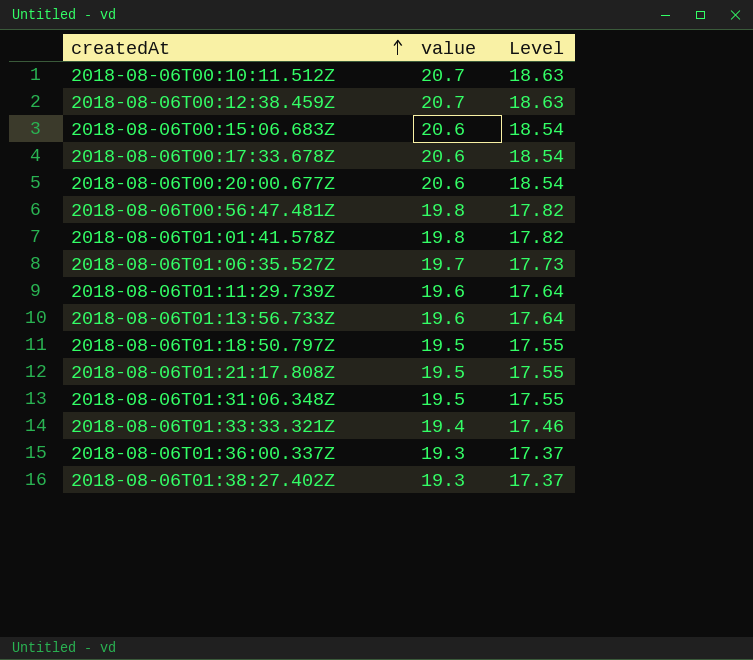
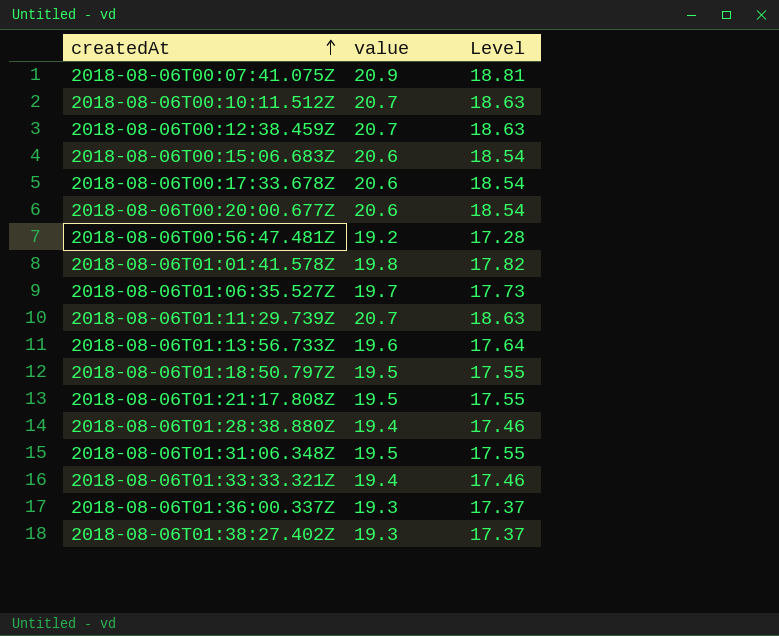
row 2018-08-06T00:07:41.075Z: none -> 20.9 | 18.81
2018-08-06T00:56:47.481Z | value: 19.8 -> 19.2
2018-08-06T00:56:47.481Z | Level: 17.82 -> 17.28
2018-08-06T01:11:29.739Z | value: 19.6 -> 20.7
2018-08-06T01:11:29.739Z | Level: 17.64 -> 18.63
row 2018-08-06T01:28:38.880Z: none -> 19.4 | 17.46

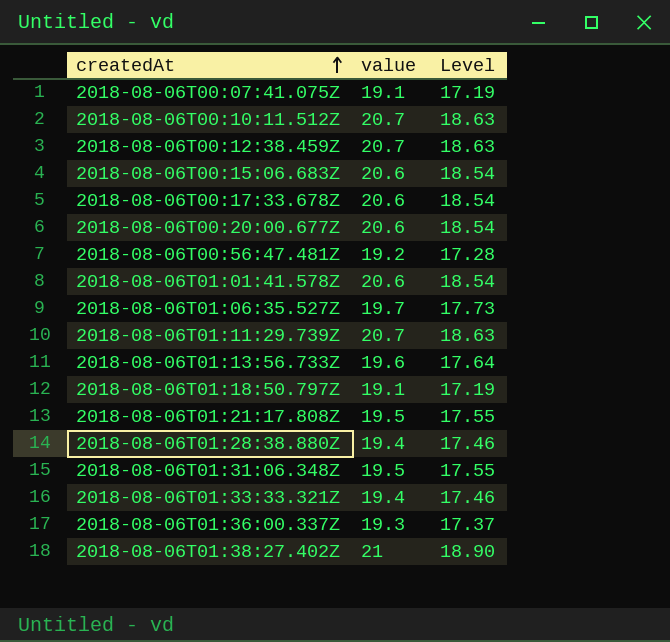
2018-08-06T00:07:41.075Z | value: 20.9 -> 19.1
2018-08-06T00:07:41.075Z | Level: 18.81 -> 17.19
2018-08-06T01:01:41.578Z | value: 19.8 -> 20.6
2018-08-06T01:01:41.578Z | Level: 17.82 -> 18.54
2018-08-06T01:18:50.797Z | value: 19.5 -> 19.1
2018-08-06T01:18:50.797Z | Level: 17.55 -> 17.19
2018-08-06T01:38:27.402Z | value: 19.3 -> 21
2018-08-06T01:38:27.402Z | Level: 17.37 -> 18.90

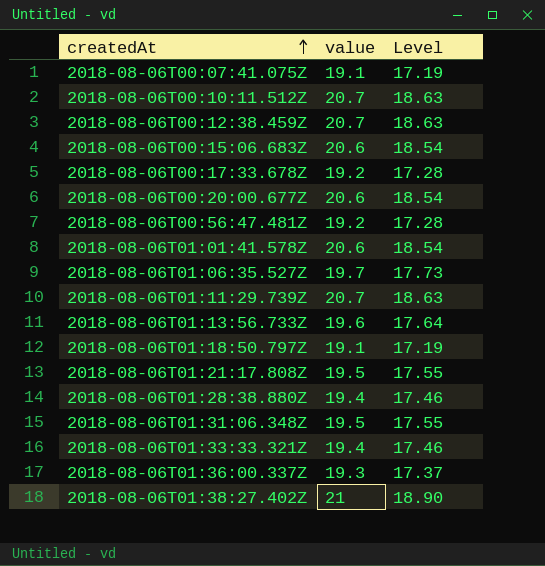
2018-08-06T00:17:33.678Z | value: 20.6 -> 19.2
2018-08-06T00:17:33.678Z | Level: 18.54 -> 17.28

